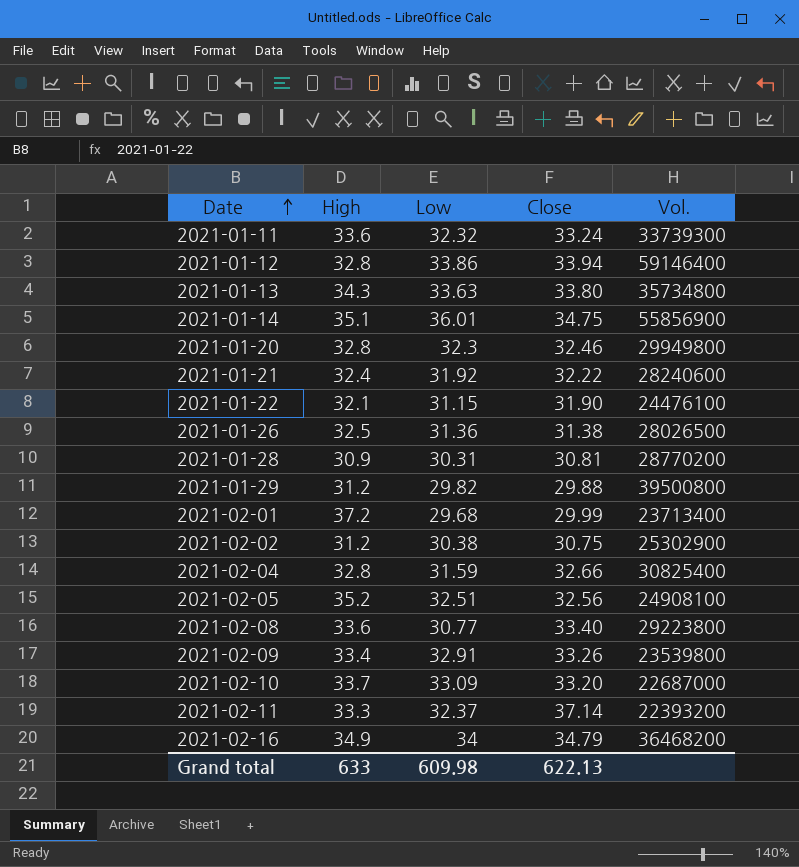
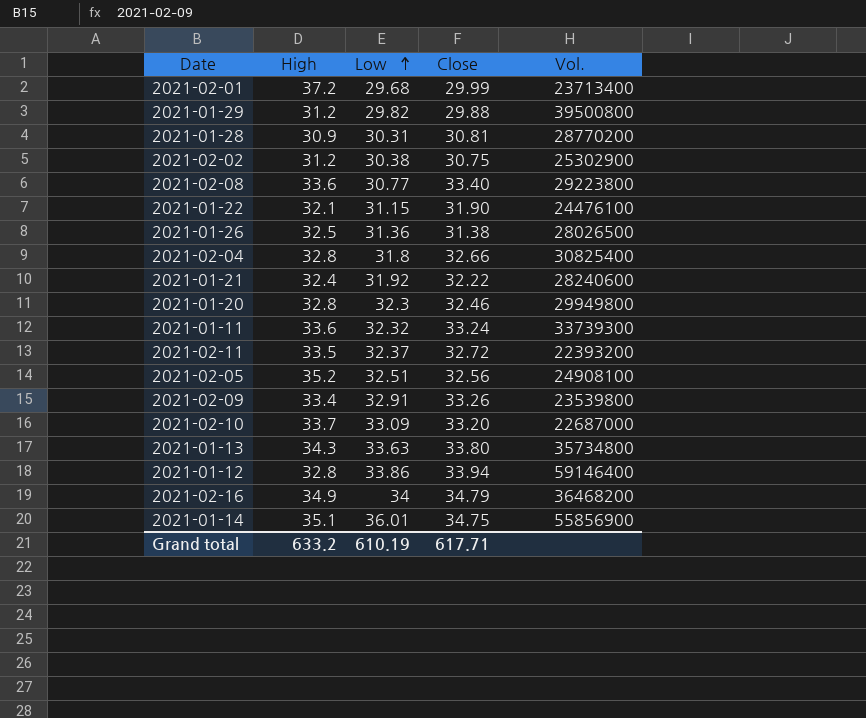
row order: Date ascending -> Low ascending
2021-02-04 | Low: 31.59 -> 31.8
2021-02-11 | High: 33.3 -> 33.5
2021-02-11 | Close: 37.14 -> 32.72
Grand total | High: 633 -> 633.2
Grand total | Low: 609.98 -> 610.19
Grand total | Close: 622.13 -> 617.71

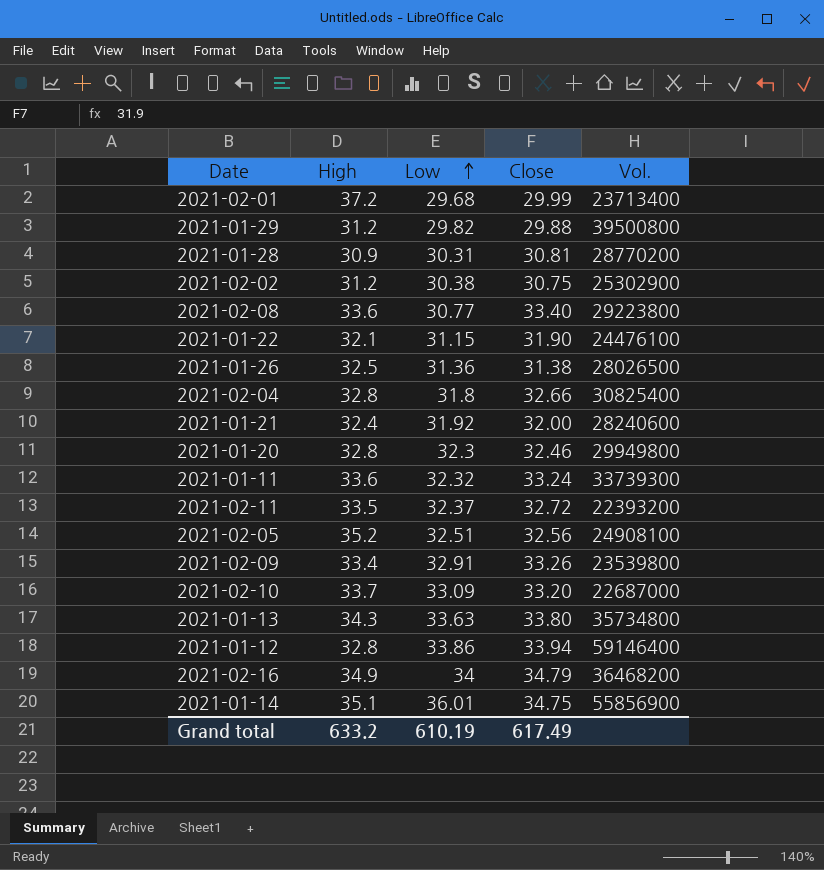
2021-01-21 | Close: 32.22 -> 32.00
Grand total | Close: 617.71 -> 617.49

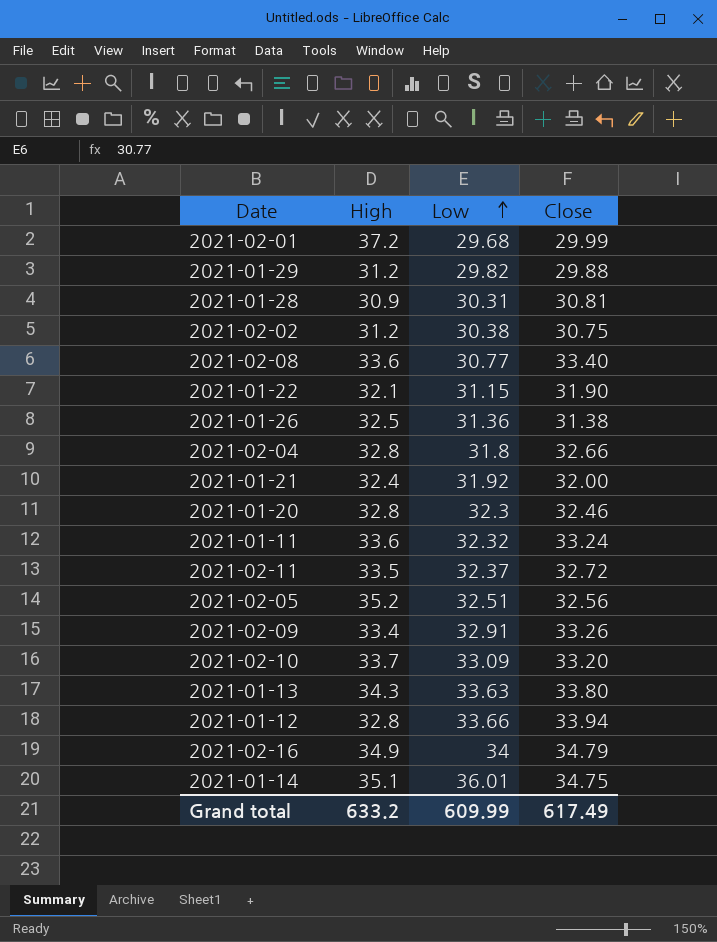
column Vol. | position: 5 -> none
2021-01-12 | Low: 33.86 -> 33.66
Grand total | Low: 610.19 -> 609.99

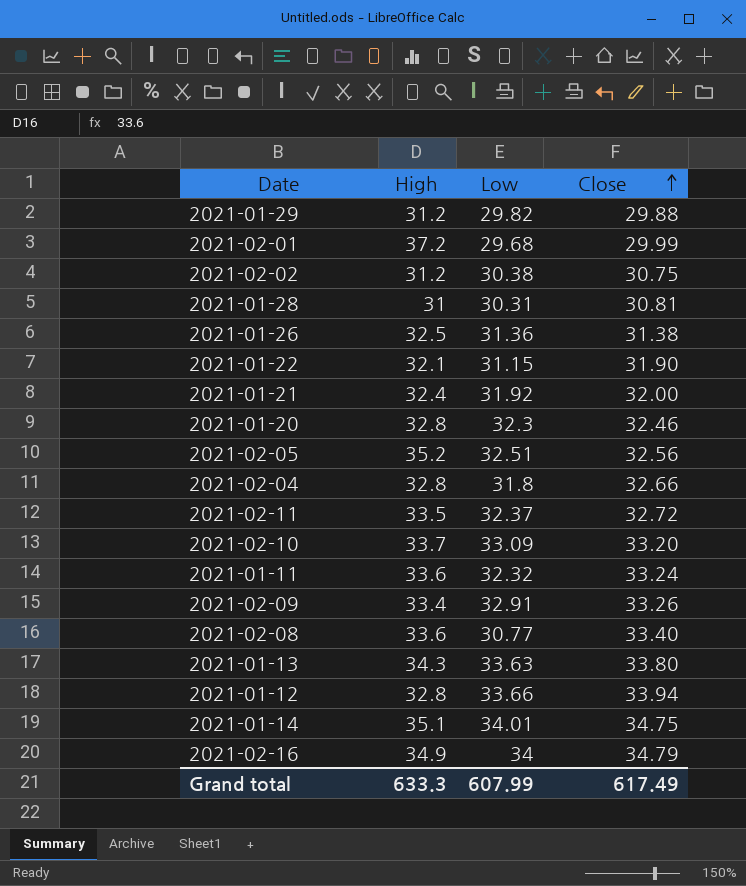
row order: Low ascending -> Close ascending
2021-01-28 | High: 30.9 -> 31
2021-01-14 | Low: 36.01 -> 34.01
Grand total | High: 633.2 -> 633.3
Grand total | Low: 609.99 -> 607.99

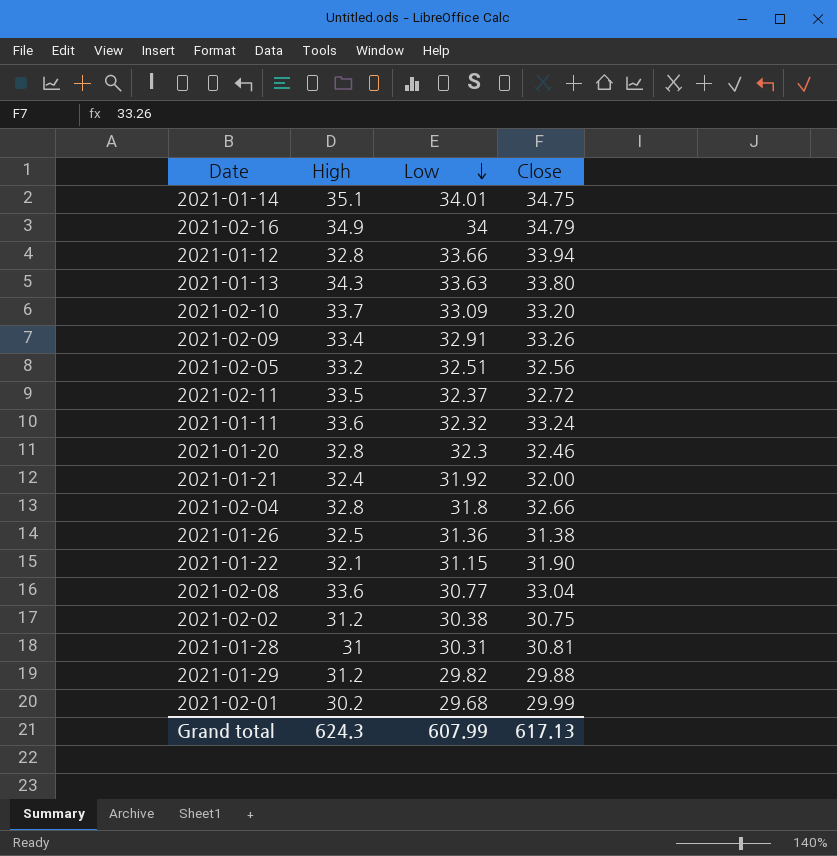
row order: Close ascending -> Low descending
2021-02-05 | High: 35.2 -> 33.2
2021-02-08 | Close: 33.40 -> 33.04
2021-02-01 | High: 37.2 -> 30.2
Grand total | High: 633.3 -> 624.3
Grand total | Close: 617.49 -> 617.13

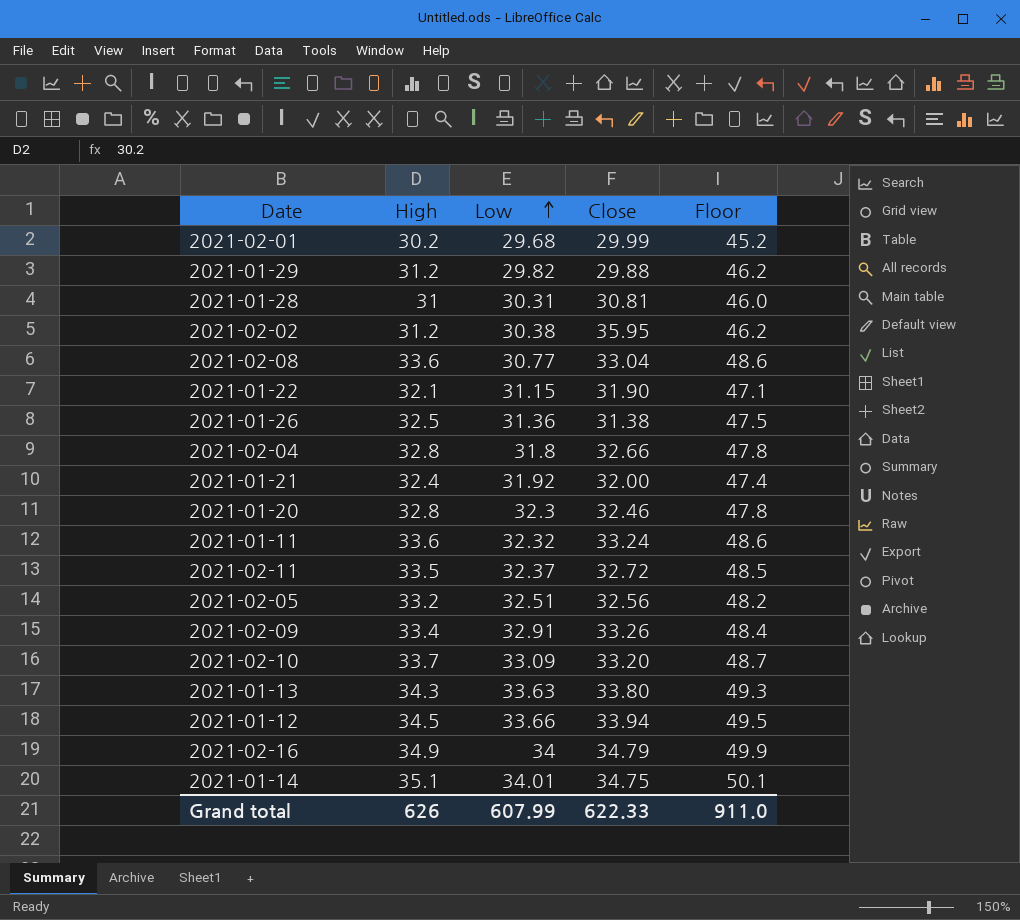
row order: Low descending -> Low ascending
column Floor | formula: none -> [High] + 15
2021-02-02 | Close: 30.75 -> 35.95
2021-01-12 | High: 32.8 -> 34.5
Grand total | High: 624.3 -> 626
Grand total | Close: 617.13 -> 622.33

